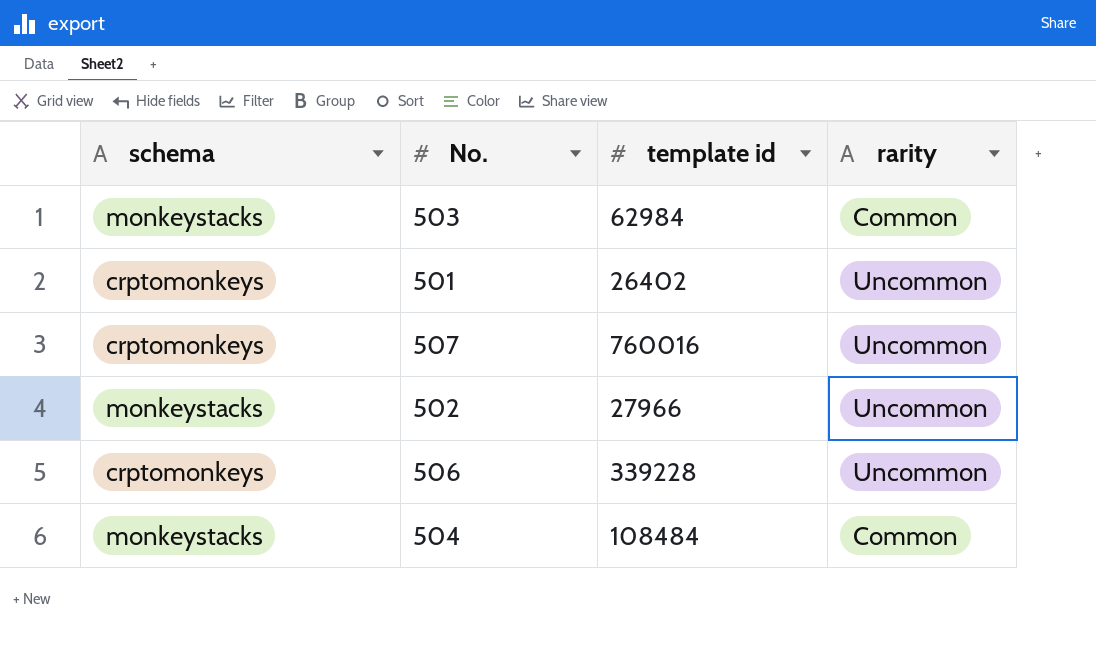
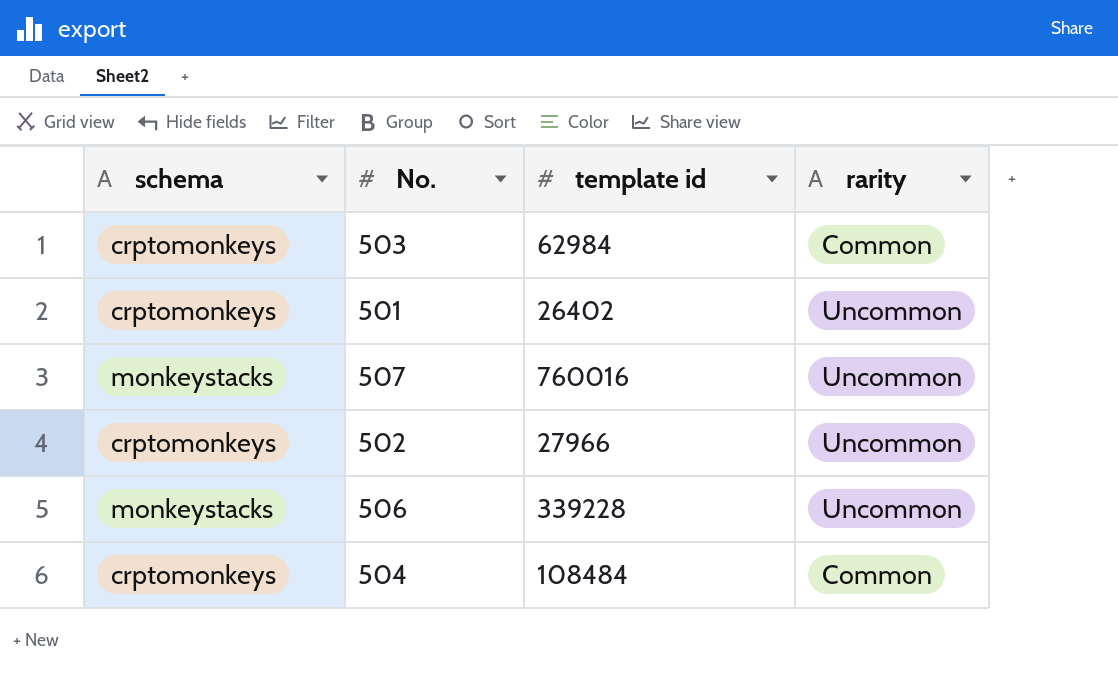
503 | schema: monkeystacks -> crptomonkeys
507 | schema: crptomonkeys -> monkeystacks
502 | schema: monkeystacks -> crptomonkeys
506 | schema: crptomonkeys -> monkeystacks
504 | schema: monkeystacks -> crptomonkeys

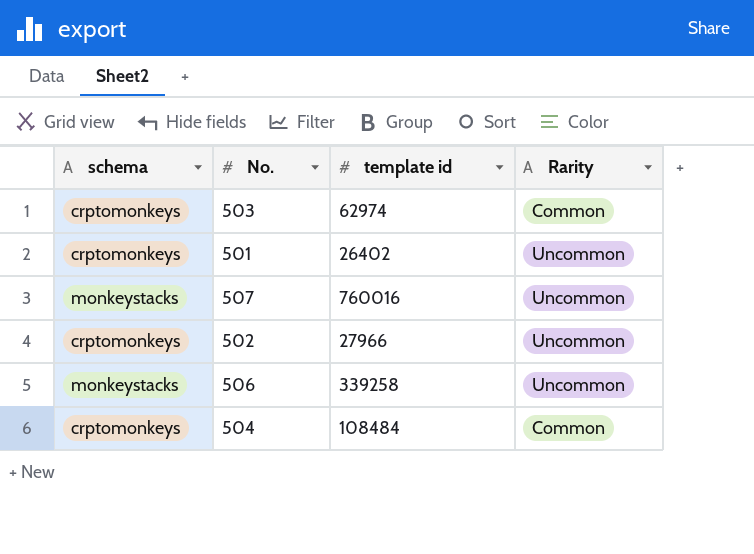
column name: rarity -> Rarity
503 | template id: 62984 -> 62974
506 | template id: 339228 -> 339258

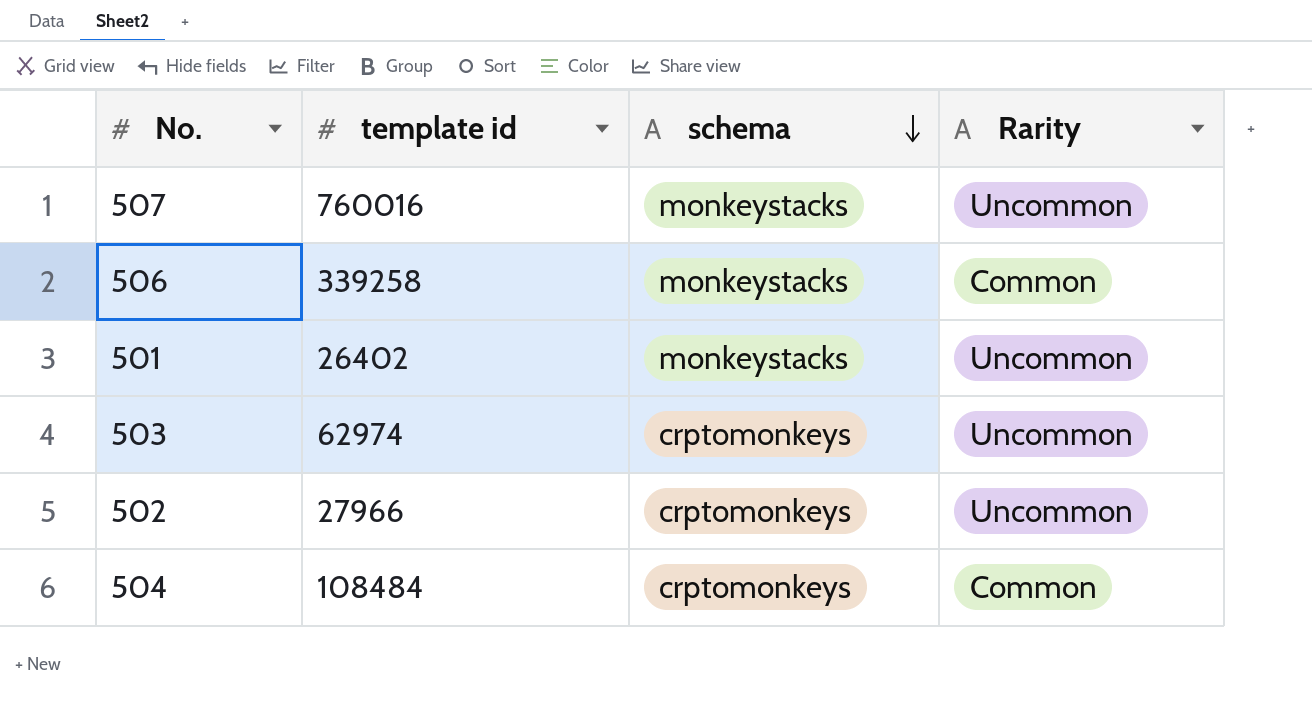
row order: none -> schema descending
column schema | position: 1 -> 3
506 | Rarity: Uncommon -> Common
501 | schema: crptomonkeys -> monkeystacks
503 | Rarity: Common -> Uncommon

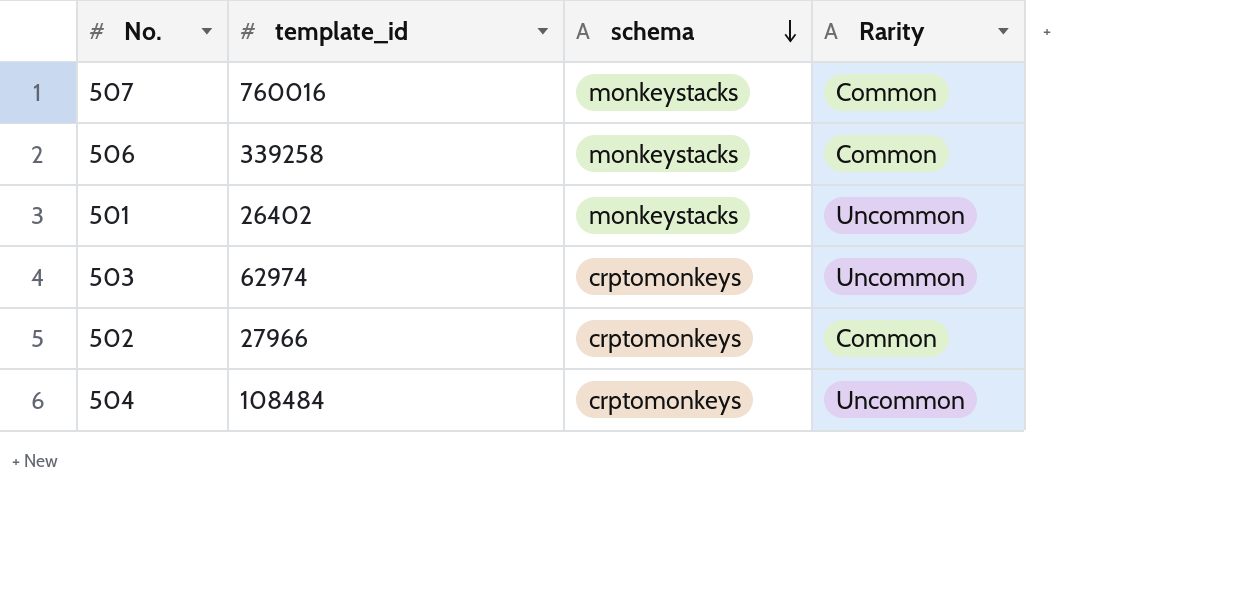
column name: template id -> template_id
507 | Rarity: Uncommon -> Common
502 | Rarity: Uncommon -> Common
504 | Rarity: Common -> Uncommon

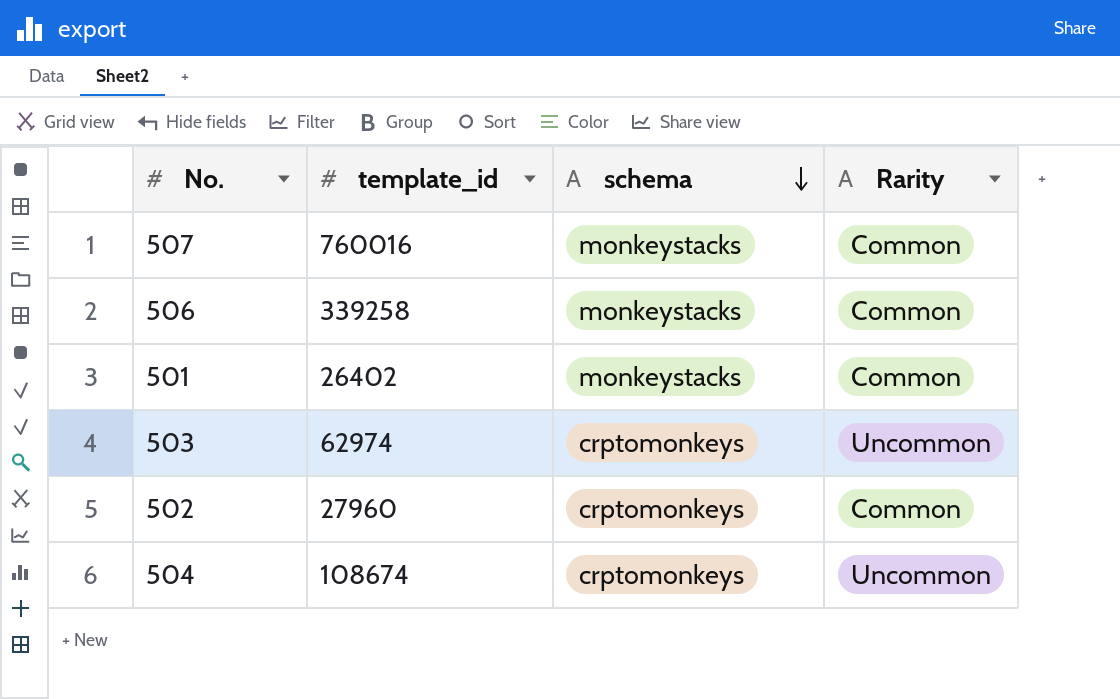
501 | Rarity: Uncommon -> Common
502 | template_id: 27966 -> 27960
504 | template_id: 108484 -> 108674

